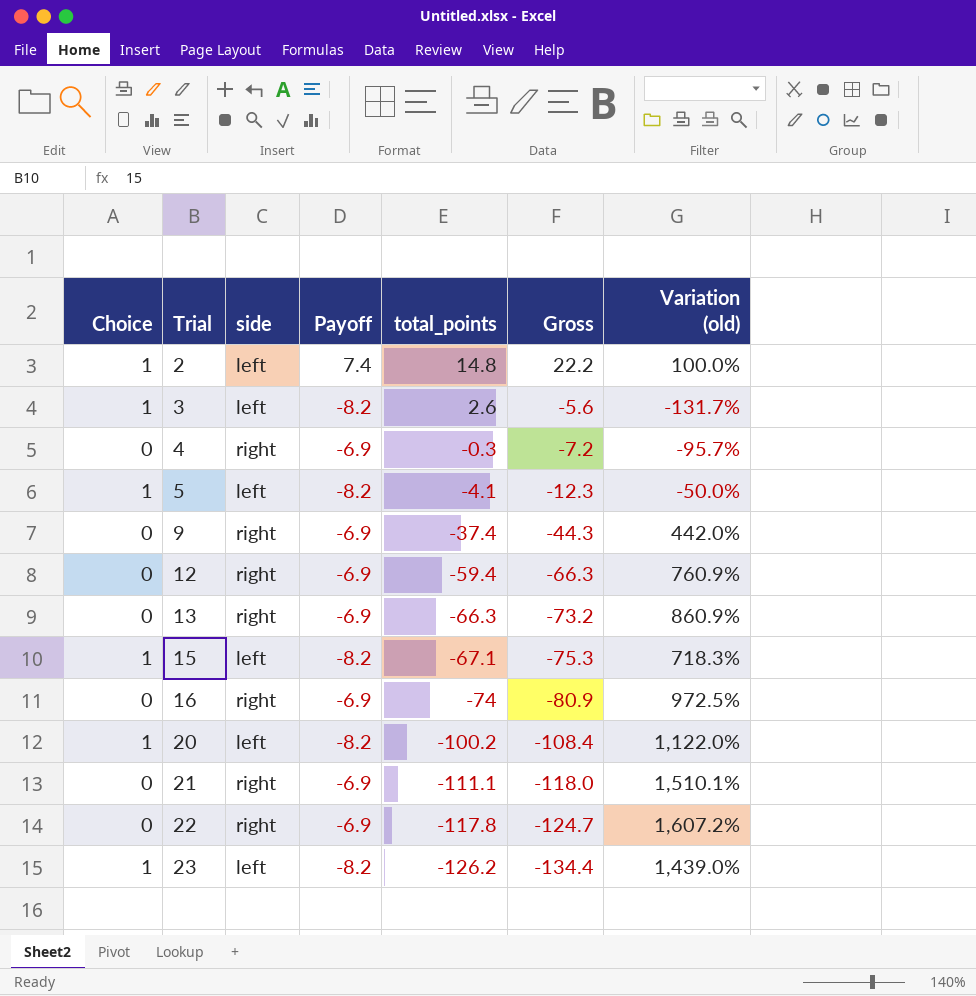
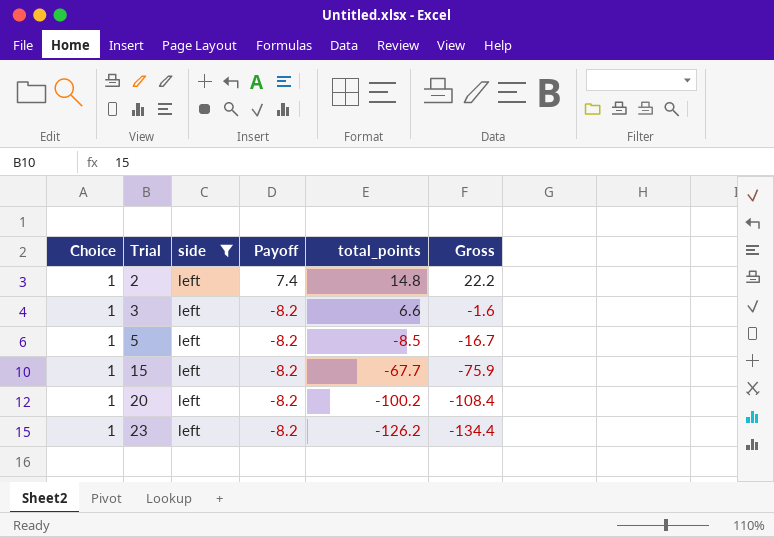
filter: none -> side = left
column Variation (old) | formula: ([total_points] - [Payoff]) / [Payoff] -> none
3 | total_points: 2.6 -> 6.6
3 | Gross: -5.6 -> -1.6
5 | total_points: -4.1 -> -8.5
5 | Gross: -12.3 -> -16.7
15 | total_points: -67.1 -> -67.7
15 | Gross: -75.3 -> -75.9

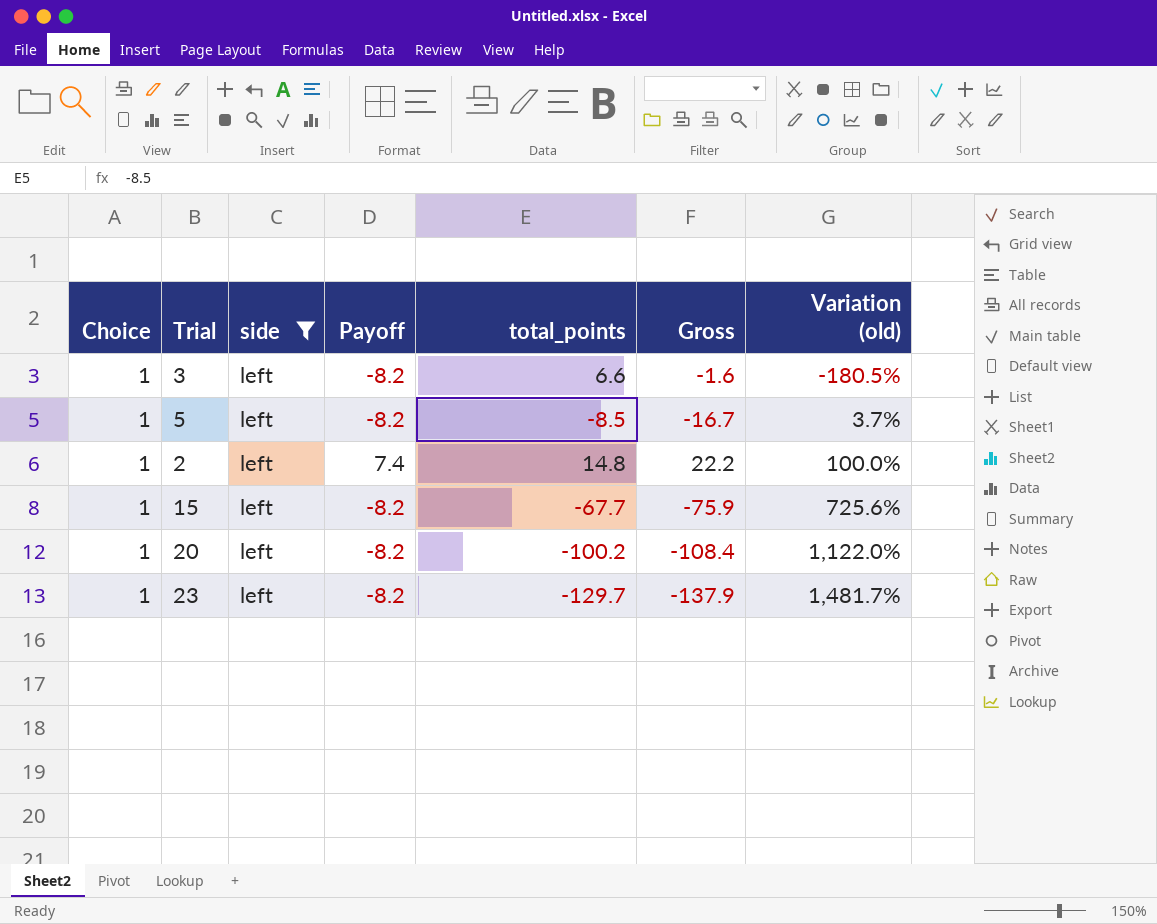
row order: Trial ascending -> Variation (old) ascending
column Variation (old) | formula: none -> ([total_points] - [Payoff]) / [Payoff]
23 | total_points: -126.2 -> -129.7
23 | Gross: -134.4 -> -137.9

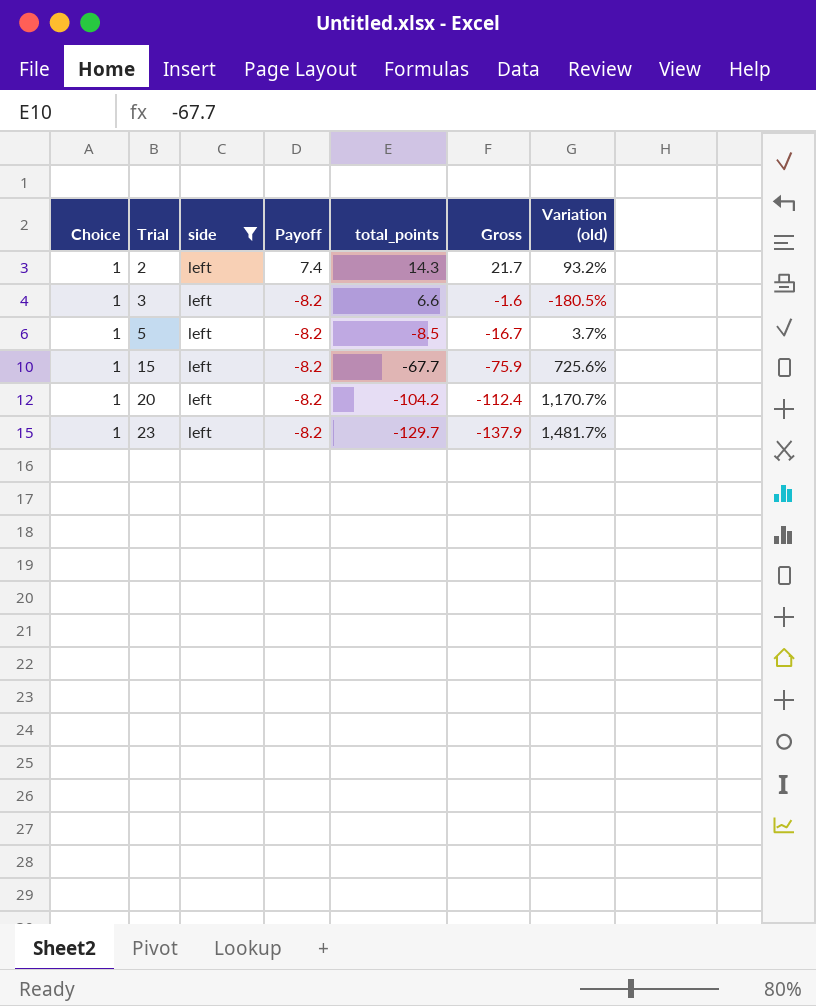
row order: Variation (old) ascending -> Trial ascending
2 | total_points: 14.8 -> 14.3
2 | Gross: 22.2 -> 21.7
2 | Variation (old): 100.0% -> 93.2%
20 | total_points: -100.2 -> -104.2
20 | Gross: -108.4 -> -112.4
20 | Variation (old): 1,122.0% -> 1,170.7%

